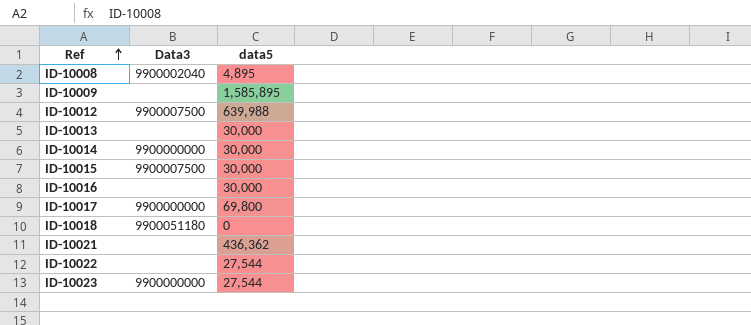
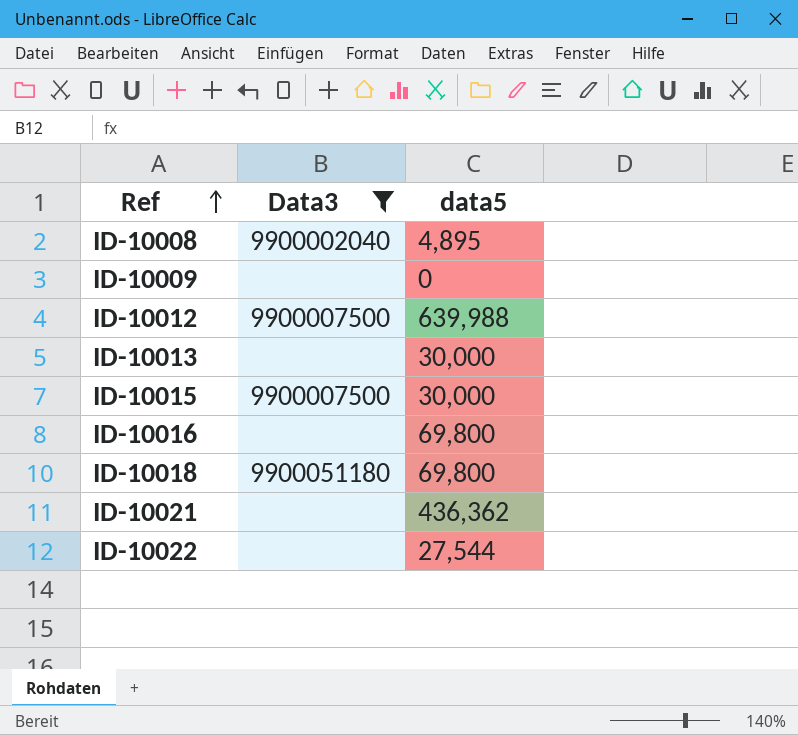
filter: none -> Data3 != 9900000000
ID-10009 | data5: 1,585,895 -> 0
ID-10016 | data5: 30,000 -> 69,800
ID-10018 | data5: 0 -> 69,800

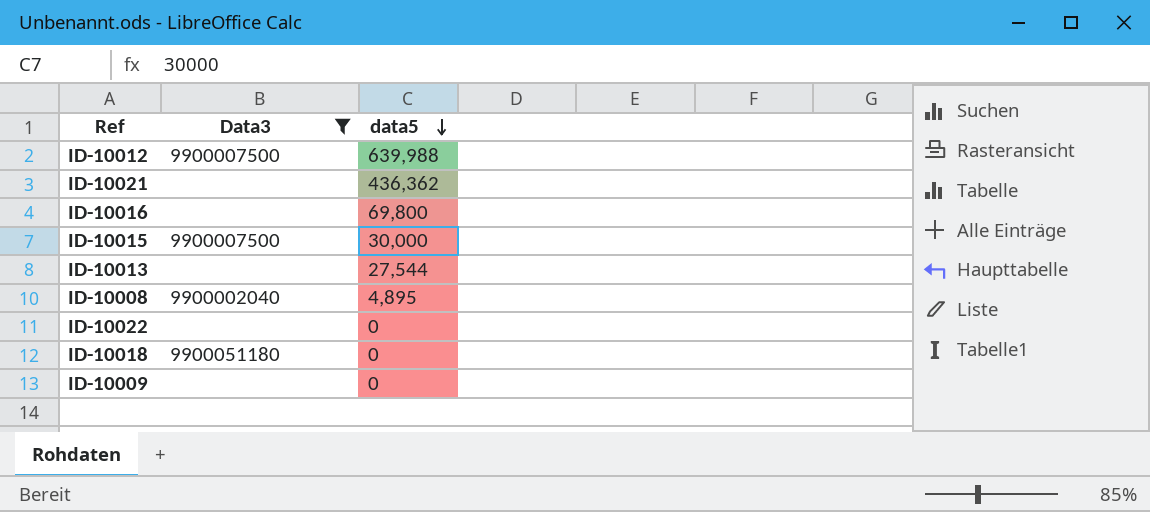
row order: Ref ascending -> data5 descending
ID-10013 | data5: 30,000 -> 27,544
ID-10022 | data5: 27,544 -> 0
ID-10018 | data5: 69,800 -> 0

